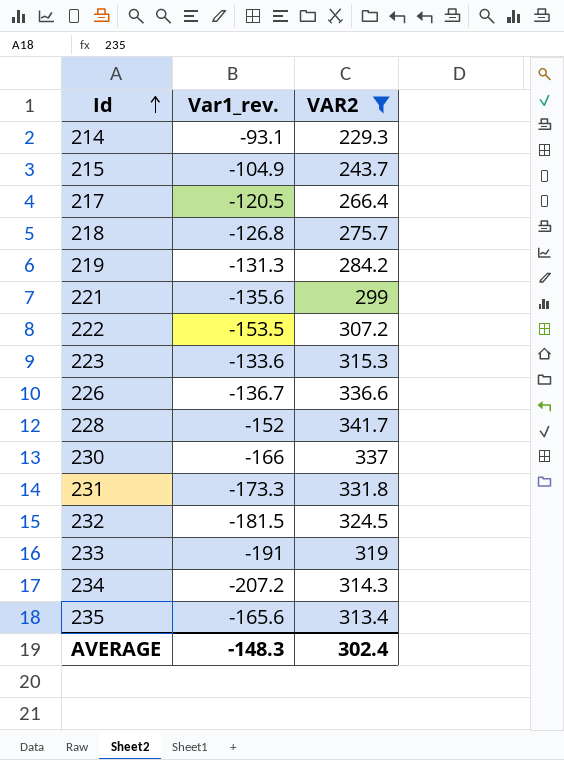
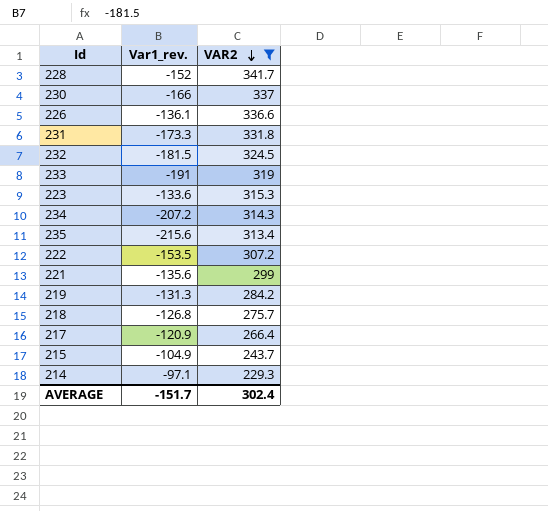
row order: Id ascending -> VAR2 descending
226 | Var1_rev.: -136.7 -> -136.1
235 | Var1_rev.: -165.6 -> -215.6
217 | Var1_rev.: -120.5 -> -120.9
214 | Var1_rev.: -93.1 -> -97.1
AVERAGE | Var1_rev.: -148.3 -> -151.7

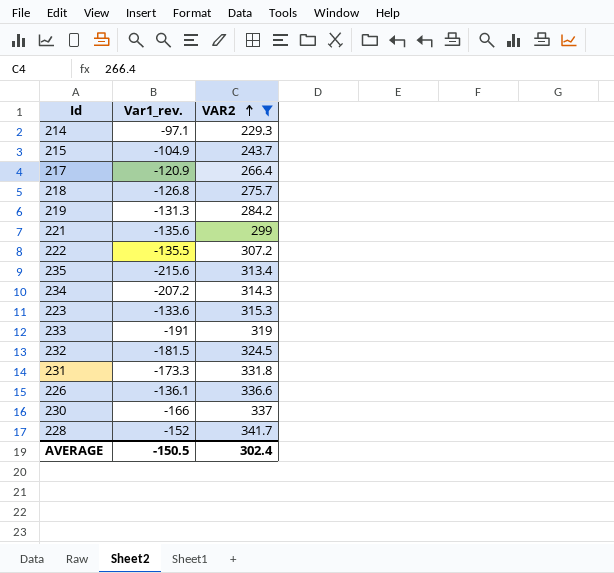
row order: VAR2 descending -> VAR2 ascending
222 | Var1_rev.: -153.5 -> -135.5
AVERAGE | Var1_rev.: -151.7 -> -150.5

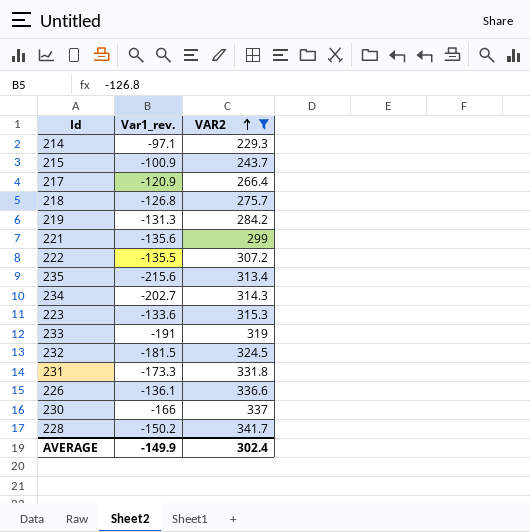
215 | Var1_rev.: -104.9 -> -100.9
234 | Var1_rev.: -207.2 -> -202.7
228 | Var1_rev.: -152 -> -150.2
AVERAGE | Var1_rev.: -150.5 -> -149.9

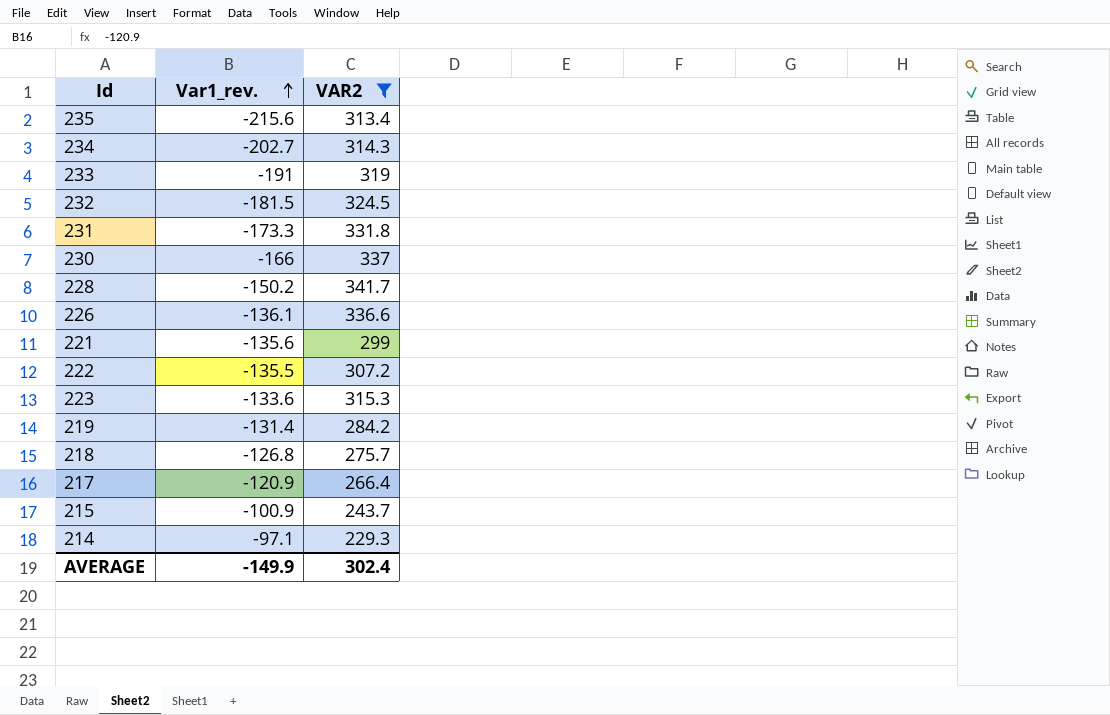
row order: VAR2 ascending -> Var1_rev. ascending
219 | Var1_rev.: -131.3 -> -131.4

